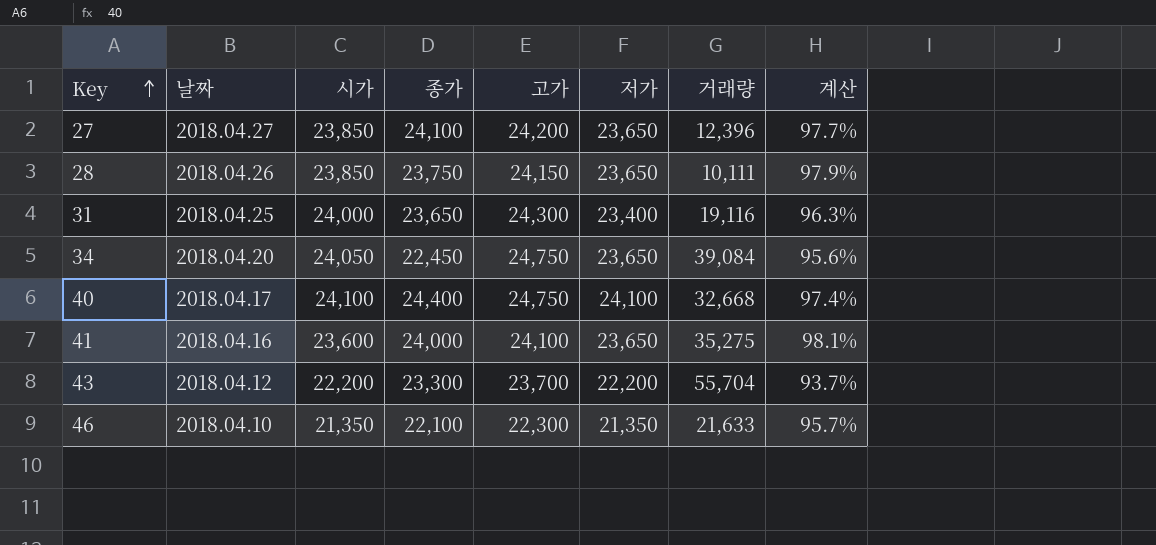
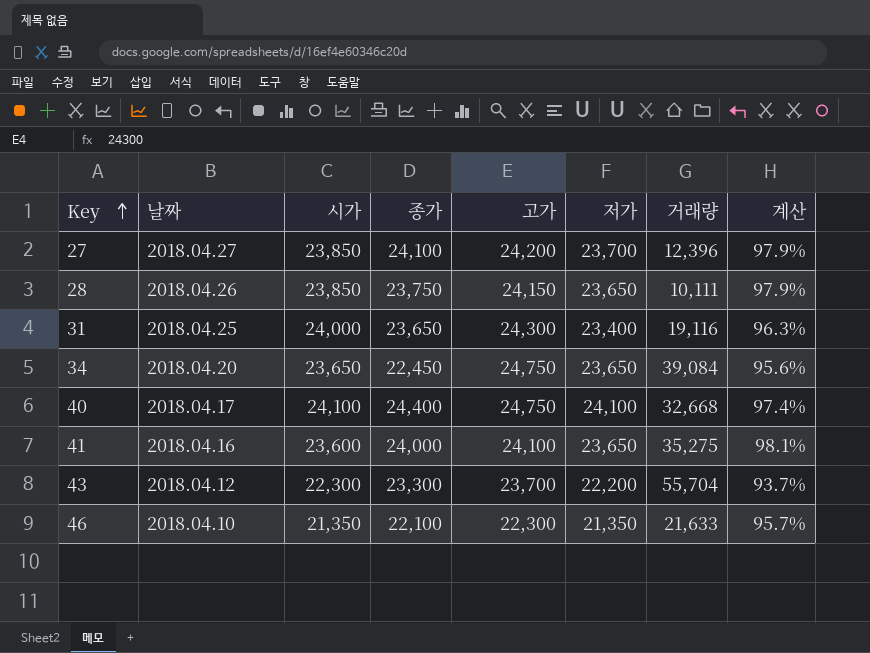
27 | 저가: 23,650 -> 23,700
27 | 계산: 97.7% -> 97.9%
34 | 시가: 24,050 -> 23,650
43 | 시가: 22,200 -> 22,300

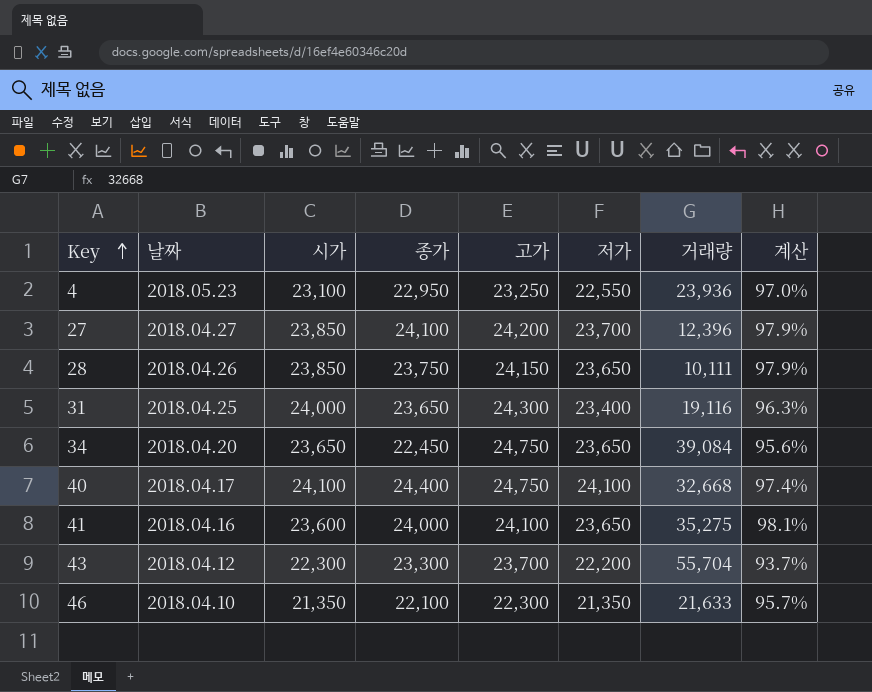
row 4: none -> 2018.05.23 | 23,100 | 22,950 | 23,250 | 22,550 | 23,936 | 97.0%

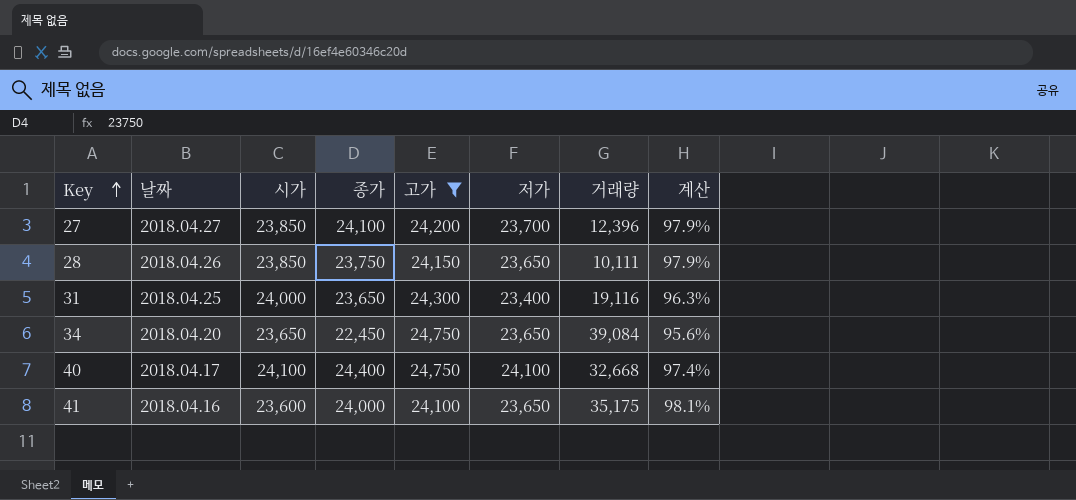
filter: none -> 고가 >= 24,100
41 | 거래량: 35,275 -> 35,175

